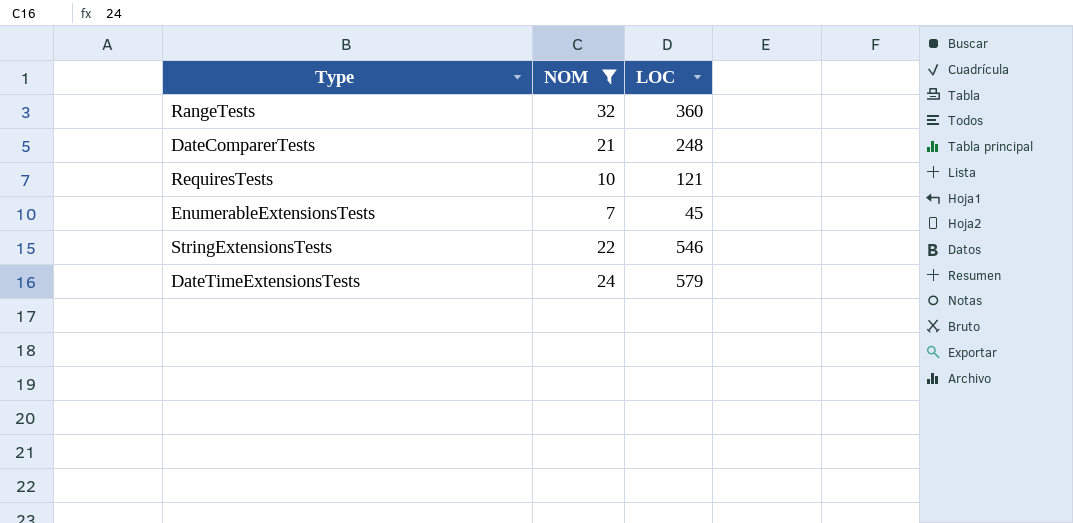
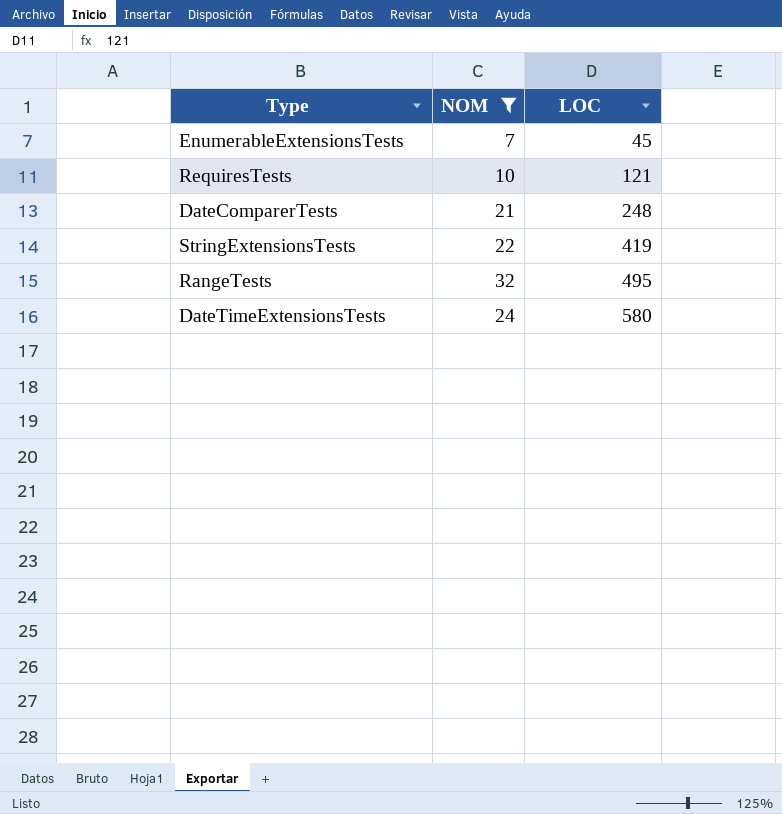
row order: none -> LOC ascending
StringExtensionsTests | LOC: 546 -> 419
RangeTests | LOC: 360 -> 495
DateTimeExtensionsTests | LOC: 579 -> 580

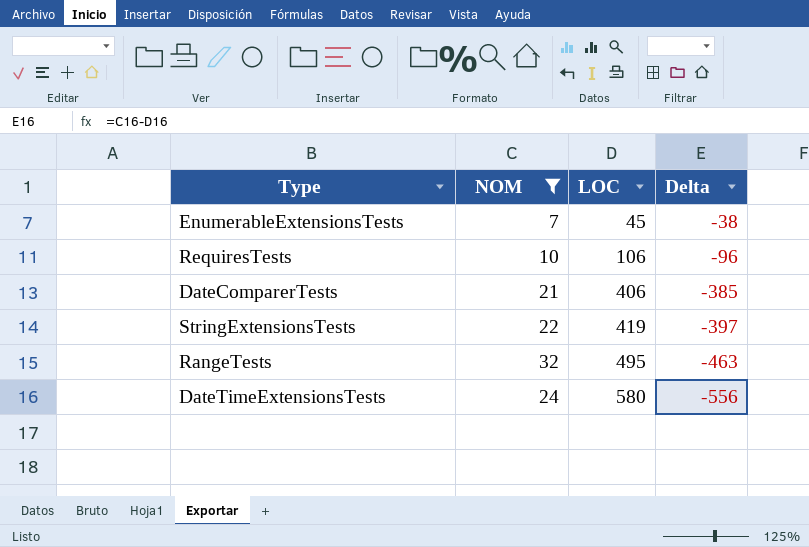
column Delta | formula: none -> [NOM] - [LOC]
RequiresTests | LOC: 121 -> 106
DateComparerTests | LOC: 248 -> 406

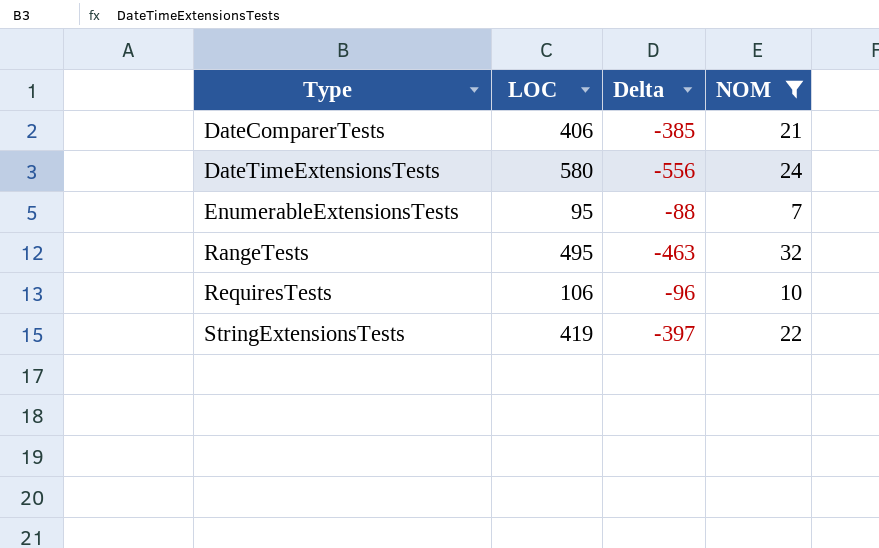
row order: LOC ascending -> Type ascending
column NOM | position: 2 -> 4
EnumerableExtensionsTests | LOC: 45 -> 95
EnumerableExtensionsTests | Delta: -38 -> -88

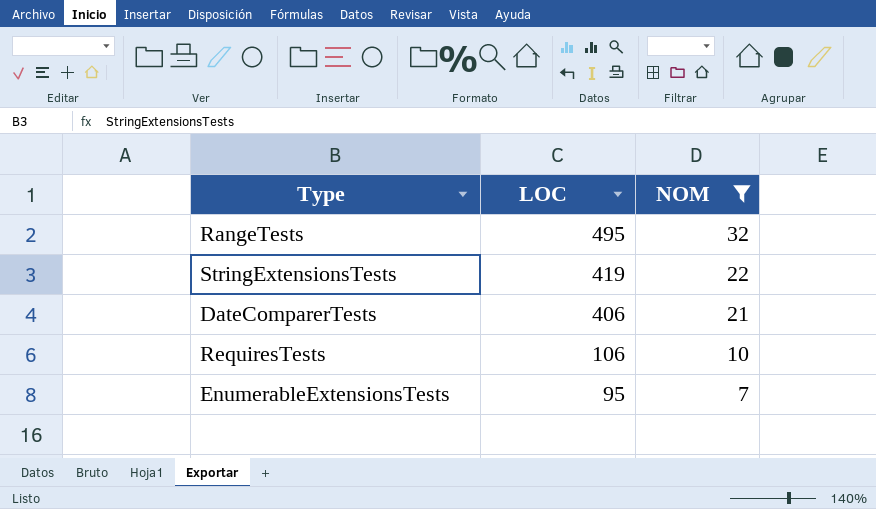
row order: Type ascending -> LOC descending
column Delta | formula: [NOM] - [LOC] -> none
row DateTimeExtensionsTests: 580 | -556 | 24 -> none

